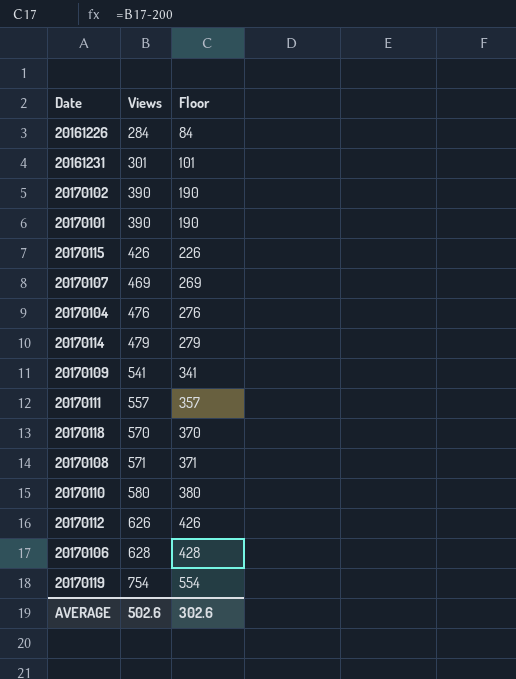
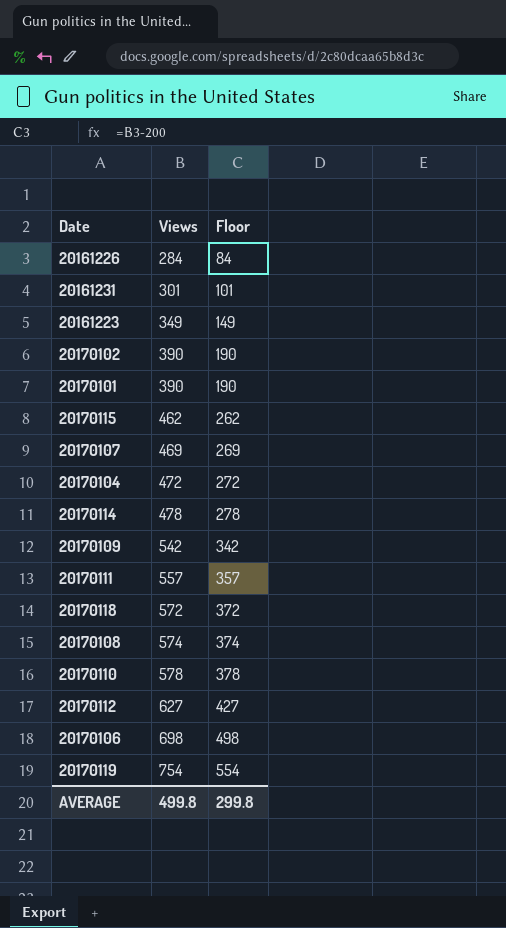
row 20161223: none -> 349 | 149
20170115 | Views: 426 -> 462
20170115 | Floor: 226 -> 262
20170104 | Views: 476 -> 472
20170104 | Floor: 276 -> 272
20170114 | Views: 479 -> 478
20170114 | Floor: 279 -> 278
20170109 | Views: 541 -> 542
20170109 | Floor: 341 -> 342
20170118 | Views: 570 -> 572
20170118 | Floor: 370 -> 372
20170108 | Views: 571 -> 574
20170108 | Floor: 371 -> 374
20170110 | Views: 580 -> 578
20170110 | Floor: 380 -> 378
20170112 | Views: 626 -> 627
20170112 | Floor: 426 -> 427
20170106 | Views: 628 -> 698
20170106 | Floor: 428 -> 498
AVERAGE | Views: 502.6 -> 499.8
AVERAGE | Floor: 302.6 -> 299.8

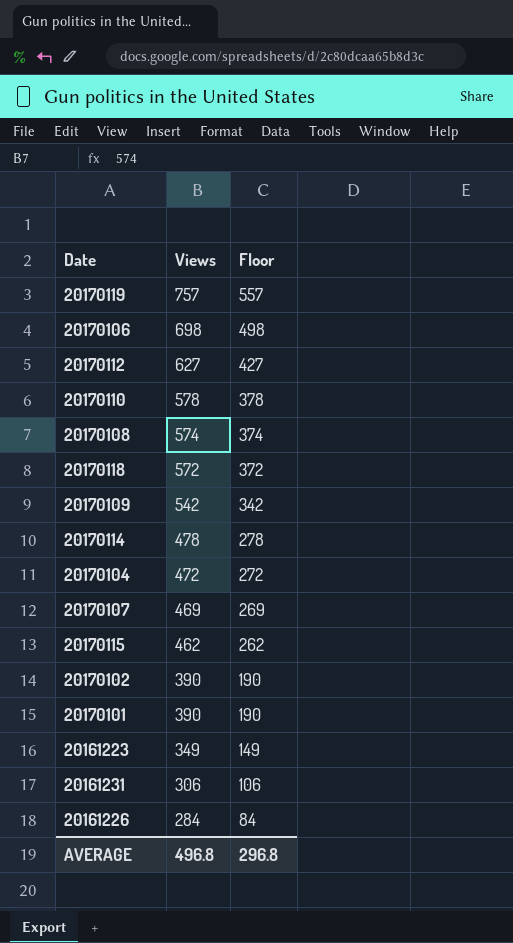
row order: Views ascending -> Views descending
row 20170111: 557 | 357 -> none
20170119 | Views: 754 -> 757
20170119 | Floor: 554 -> 557
20161231 | Views: 301 -> 306
20161231 | Floor: 101 -> 106
AVERAGE | Views: 499.8 -> 496.8
AVERAGE | Floor: 299.8 -> 296.8

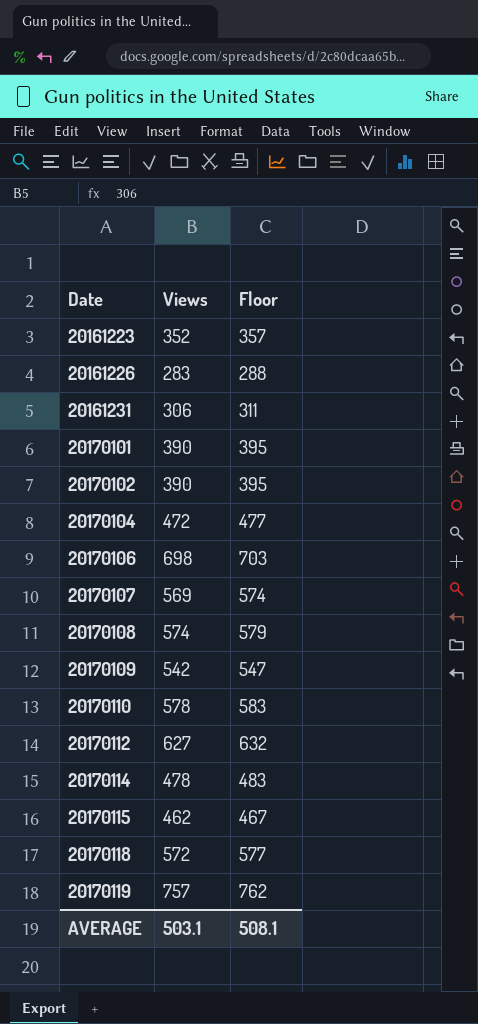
row order: Views descending -> Date ascending
column Floor | formula: [Views] - 200 -> [Views] + 5
20161223 | Views: 349 -> 352
20161226 | Views: 284 -> 283
20170107 | Views: 469 -> 569
AVERAGE | Views: 496.8 -> 503.1
AVERAGE | Floor: 296.8 -> 508.1

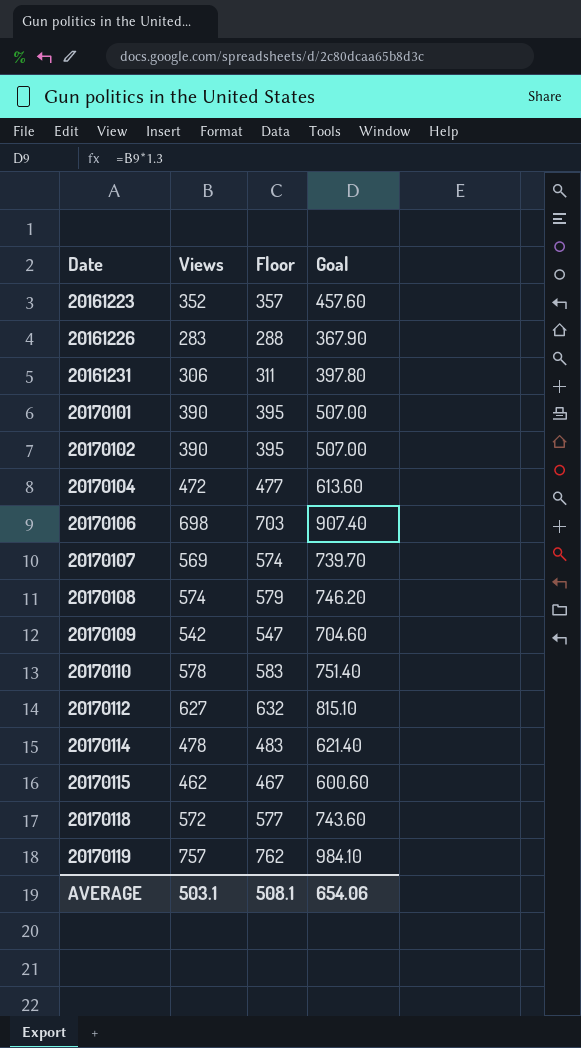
column Goal | formula: none -> [Views] * 1.3

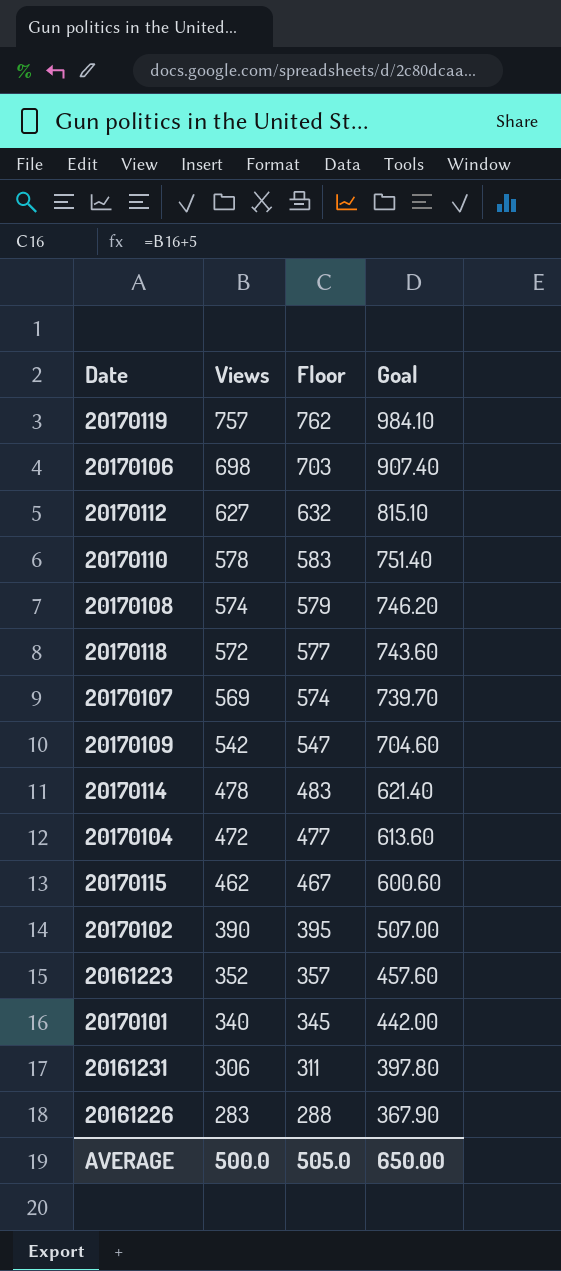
row order: Date ascending -> Views descending
20170101 | Views: 390 -> 340
20170101 | Floor: 395 -> 345
20170101 | Goal: 507.00 -> 442.00
AVERAGE | Views: 503.1 -> 500.0
AVERAGE | Floor: 508.1 -> 505.0
AVERAGE | Goal: 654.06 -> 650.00

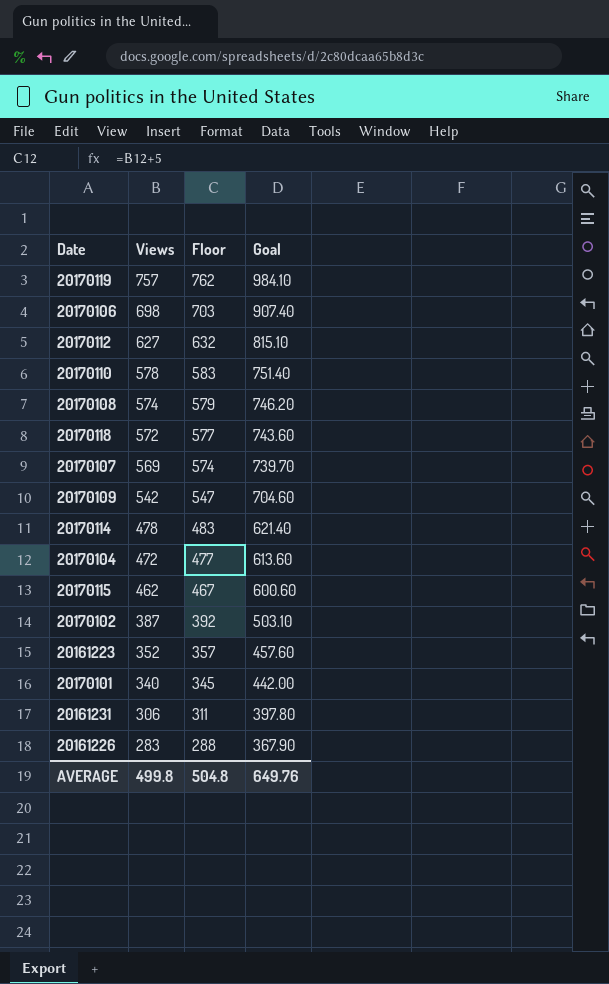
20170102 | Views: 390 -> 387
20170102 | Floor: 395 -> 392
20170102 | Goal: 507.00 -> 503.10
AVERAGE | Views: 500.0 -> 499.8
AVERAGE | Floor: 505.0 -> 504.8
AVERAGE | Goal: 650.00 -> 649.76

